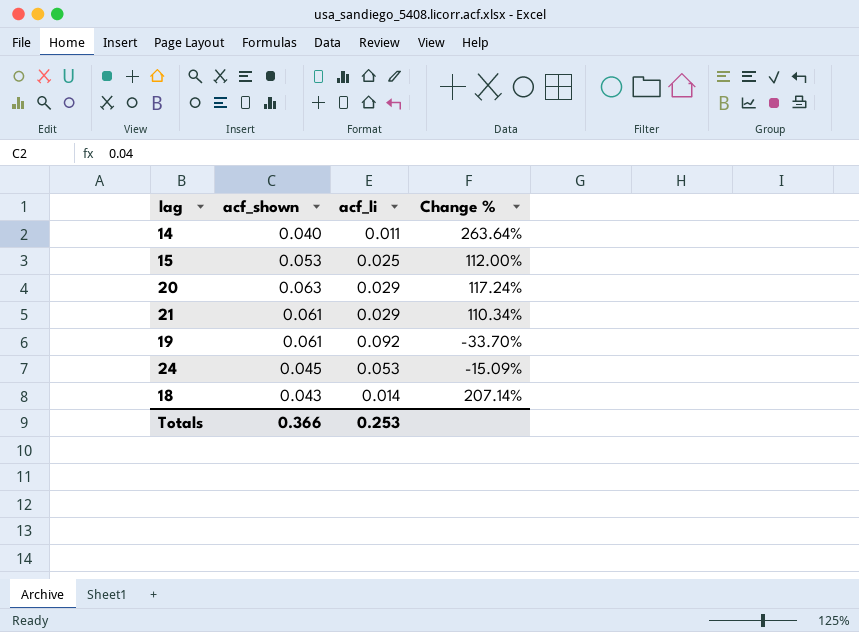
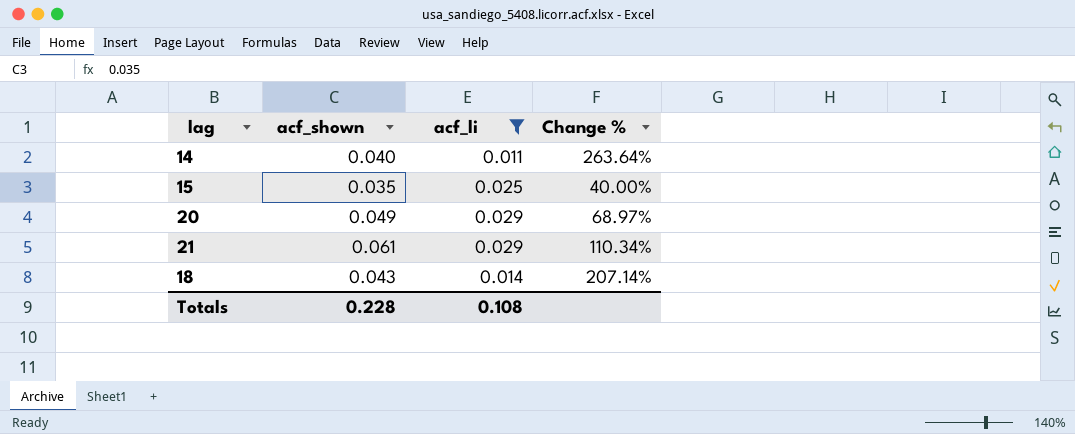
filter: none -> acf_li <= 0.029
15 | acf_shown: 0.053 -> 0.035
15 | Change %: 112.00% -> 40.00%
20 | acf_shown: 0.063 -> 0.049
20 | Change %: 117.24% -> 68.97%
Totals | acf_shown: 0.366 -> 0.228
Totals | acf_li: 0.253 -> 0.108

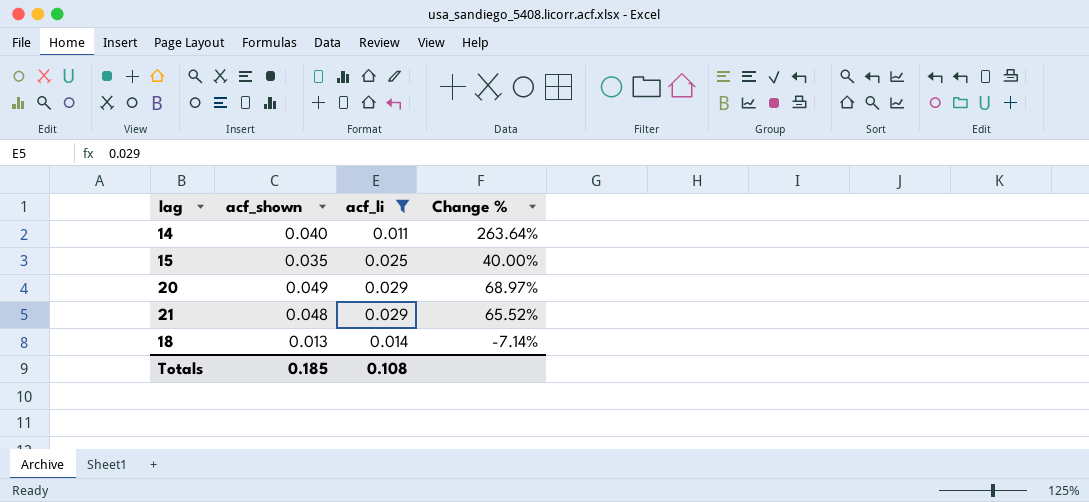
21 | acf_shown: 0.061 -> 0.048
21 | Change %: 110.34% -> 65.52%
18 | acf_shown: 0.043 -> 0.013
18 | Change %: 207.14% -> -7.14%
Totals | acf_shown: 0.228 -> 0.185

